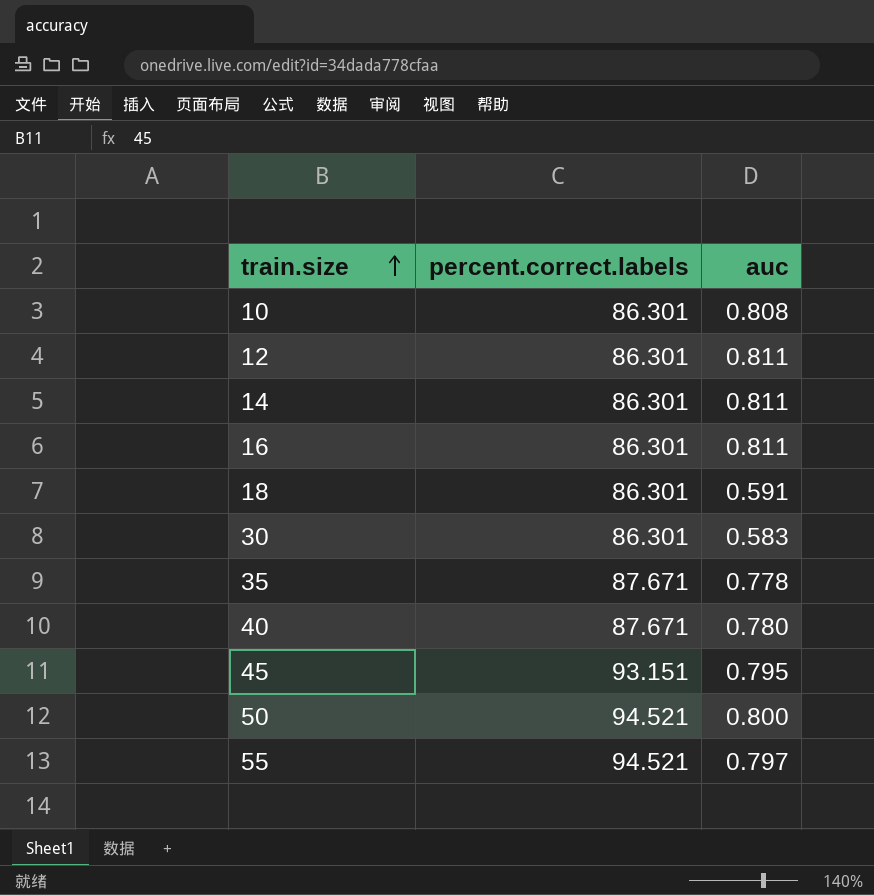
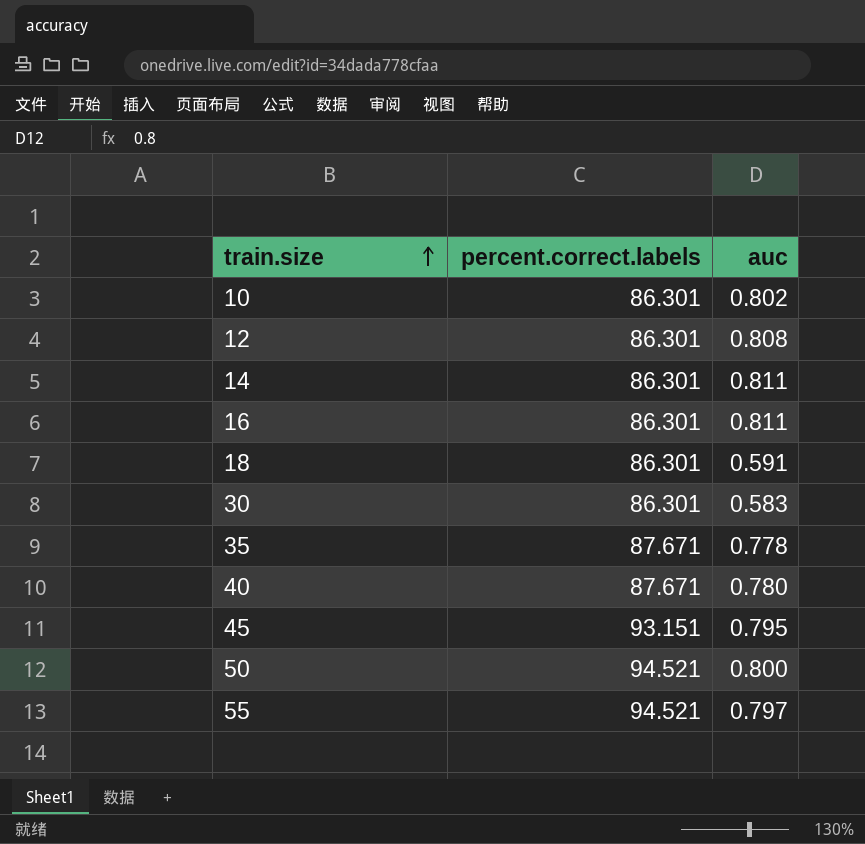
10 | auc: 0.808 -> 0.802
12 | auc: 0.811 -> 0.808

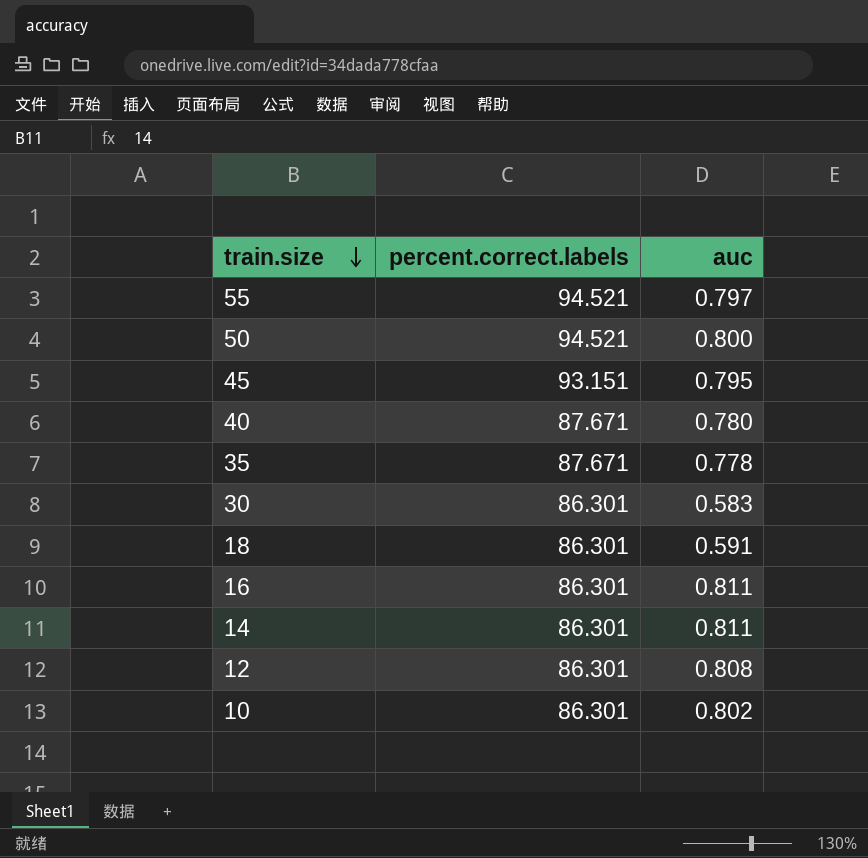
row order: train.size ascending -> train.size descending

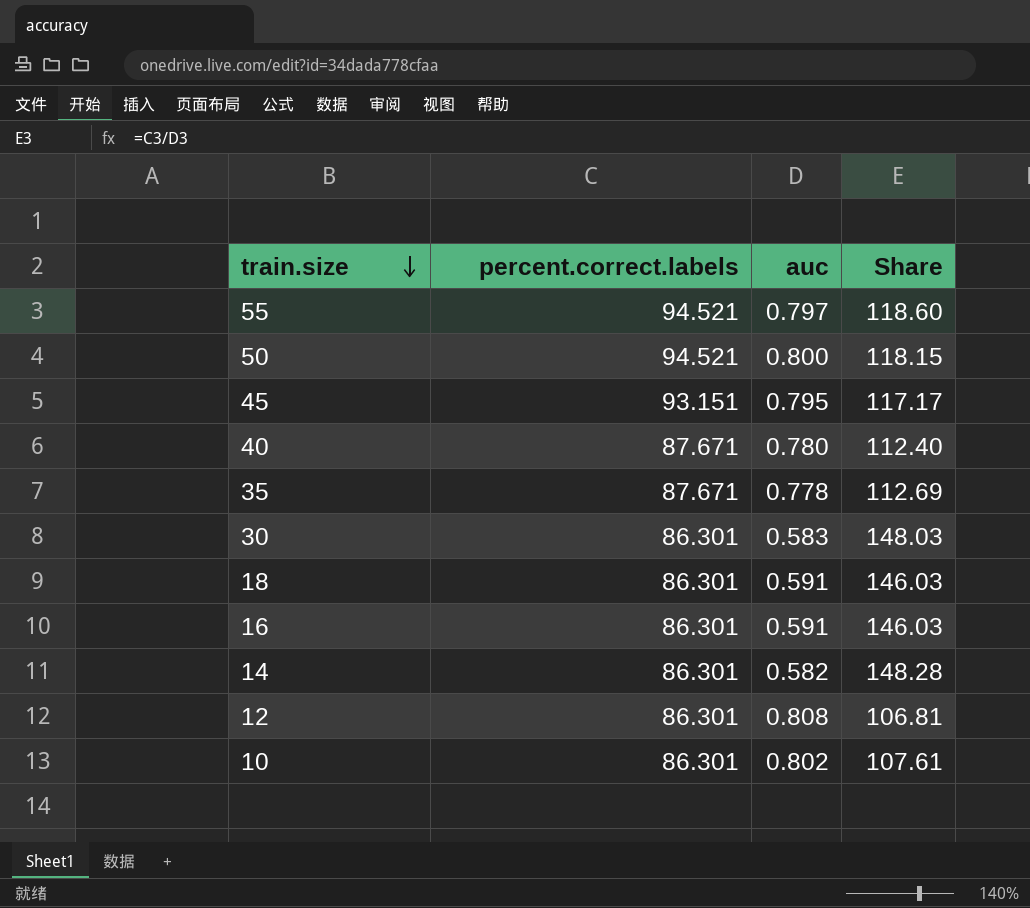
column Share | formula: none -> [percent.correct.labels] / [auc]
16 | auc: 0.811 -> 0.591
14 | auc: 0.811 -> 0.582

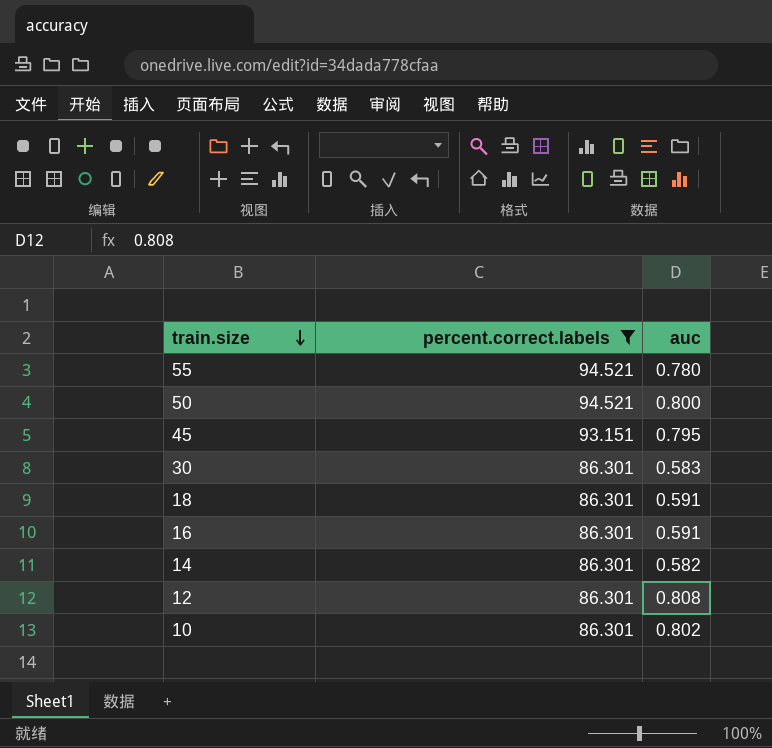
filter: none -> percent.correct.labels != 87.671
column Share | formula: [percent.correct.labels] / [auc] -> none
55 | auc: 0.797 -> 0.780

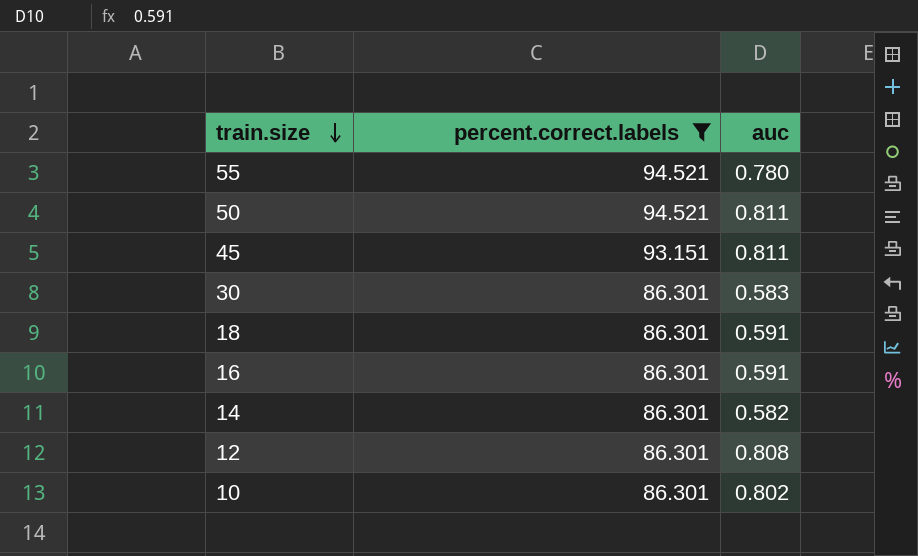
50 | auc: 0.800 -> 0.811
45 | auc: 0.795 -> 0.811

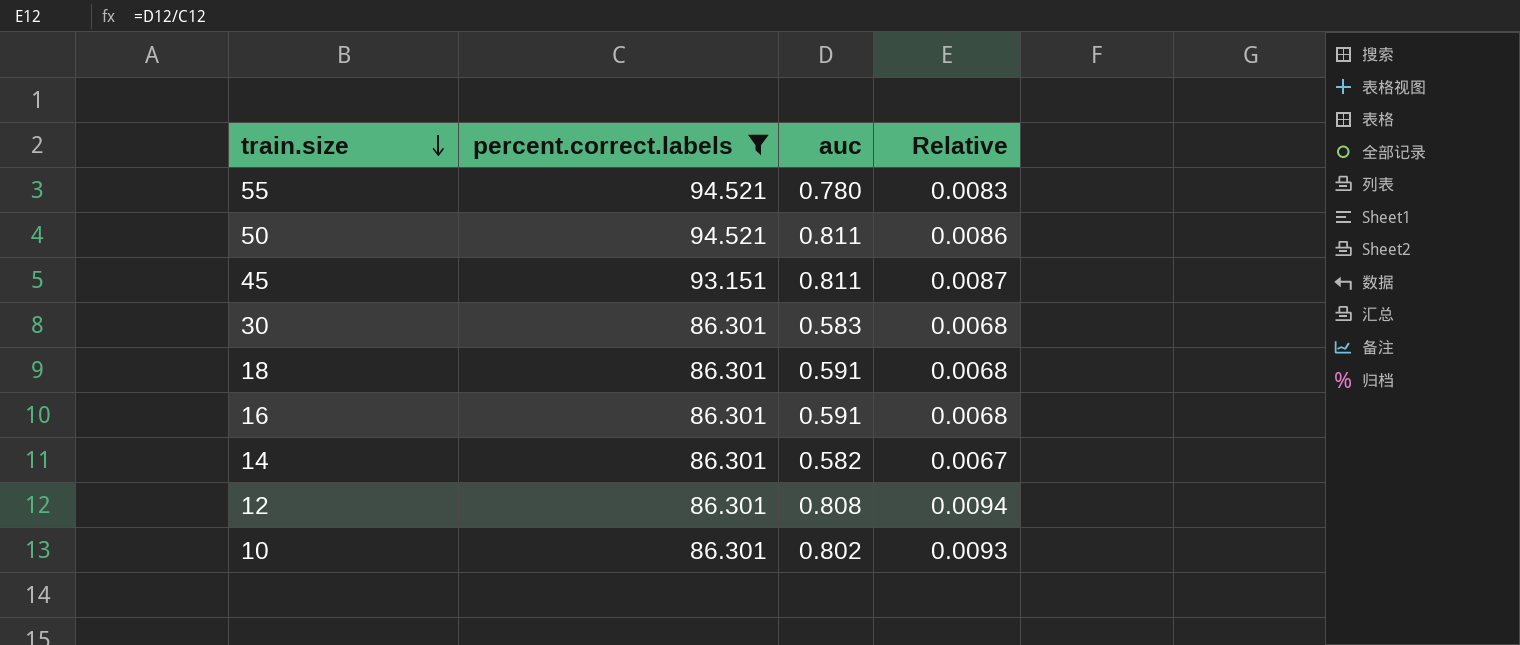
column Relative | formula: none -> [auc] / [percent.correct.labels]

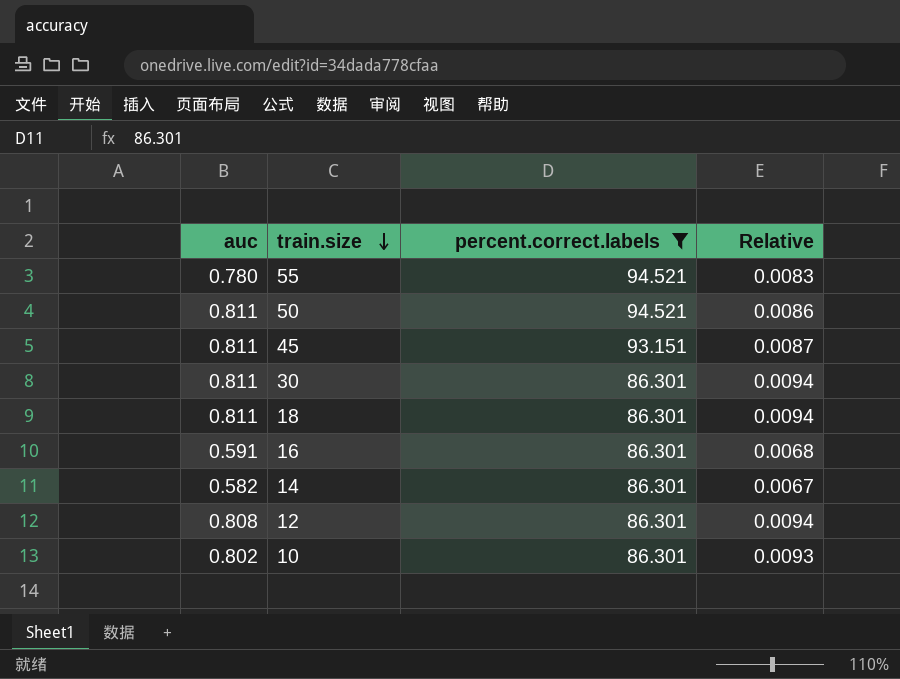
column auc | position: 3 -> 1
30 | auc: 0.583 -> 0.811
30 | Relative: 0.0068 -> 0.0094
18 | auc: 0.591 -> 0.811
18 | Relative: 0.0068 -> 0.0094

